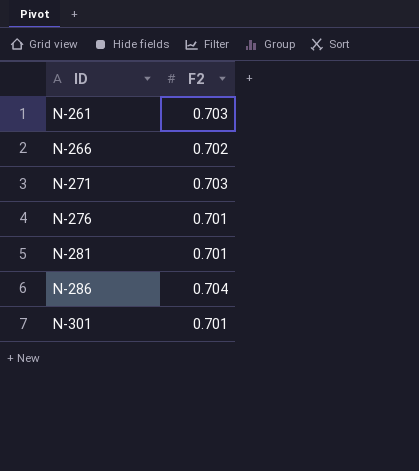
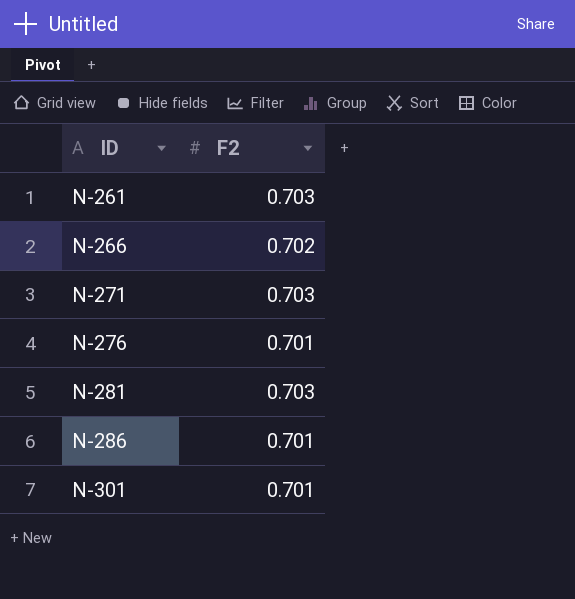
N-281 | F2: 0.701 -> 0.703
N-286 | F2: 0.704 -> 0.701

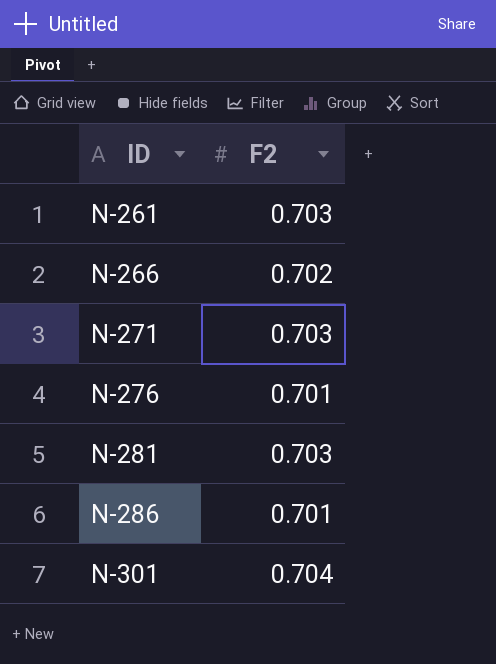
N-301 | F2: 0.701 -> 0.704

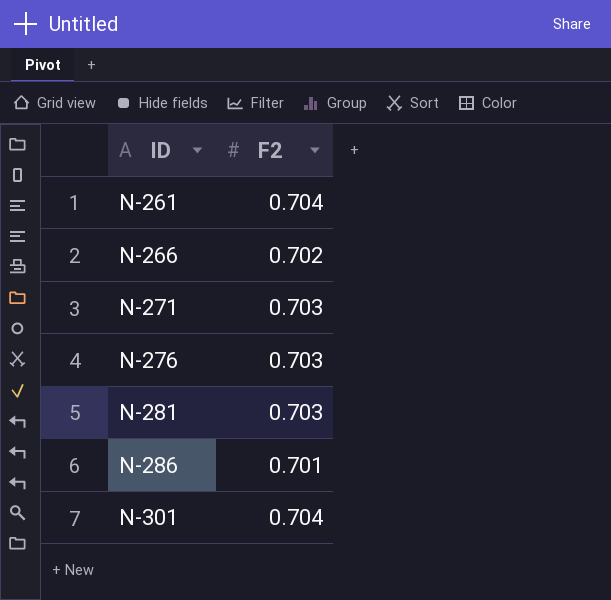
N-261 | F2: 0.703 -> 0.704
N-276 | F2: 0.701 -> 0.703

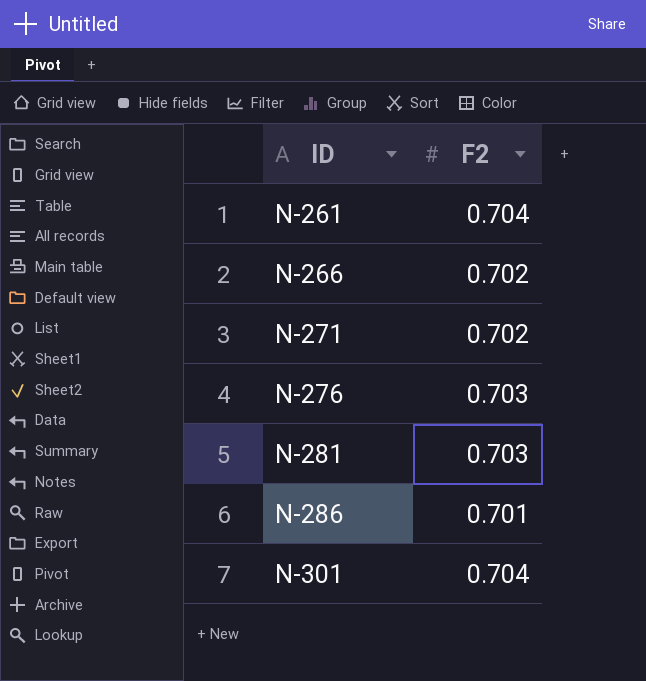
N-271 | F2: 0.703 -> 0.702

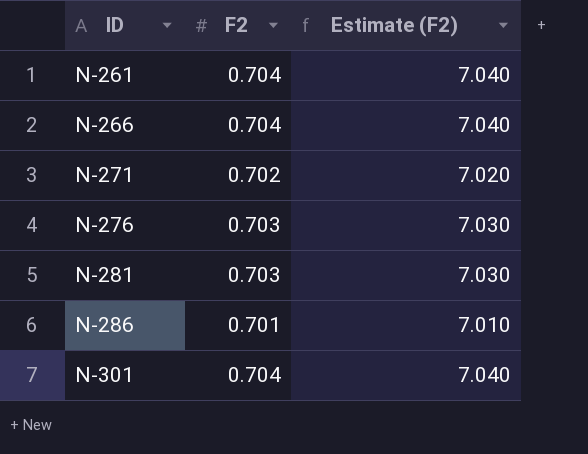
column Estimate (F2) | formula: none -> [F2] * 10
N-266 | F2: 0.702 -> 0.704

